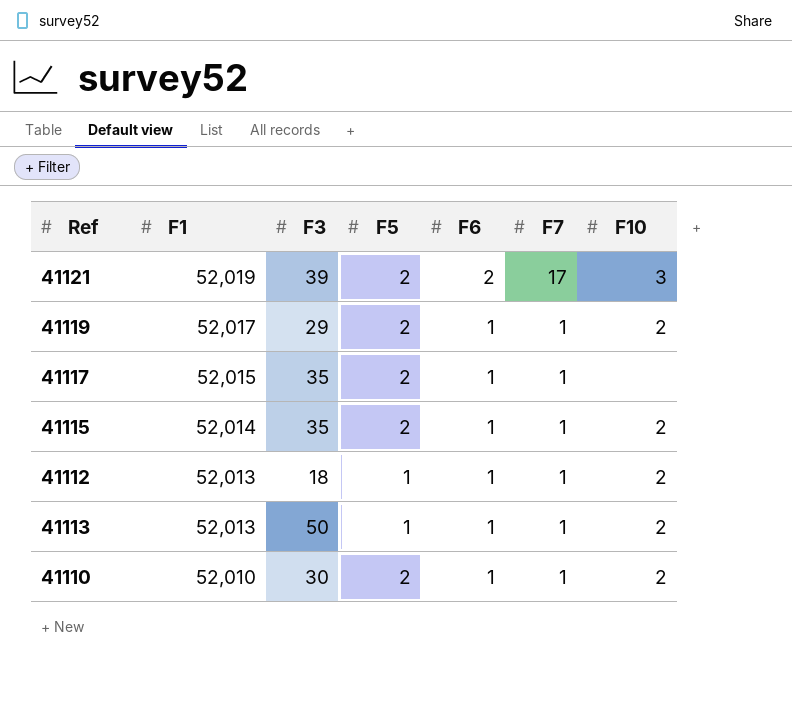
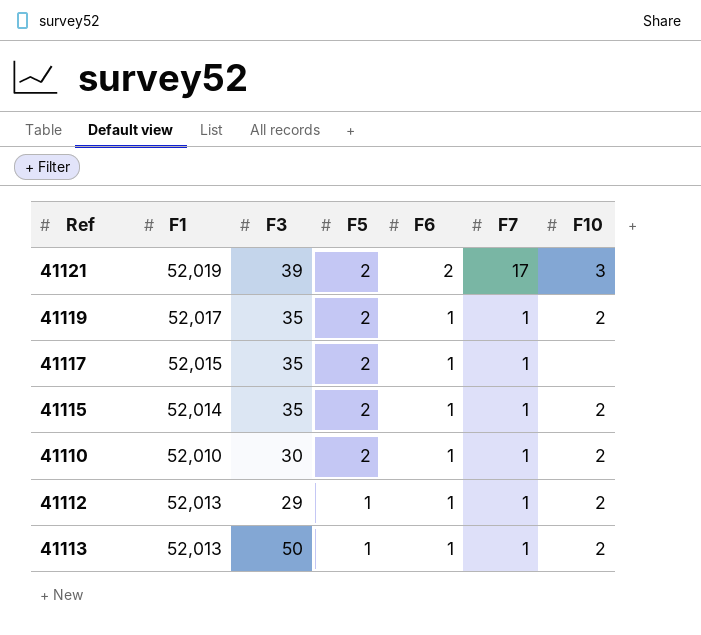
row order: F1 descending -> F5 descending
41119 | F3: 29 -> 35
41112 | F3: 18 -> 29

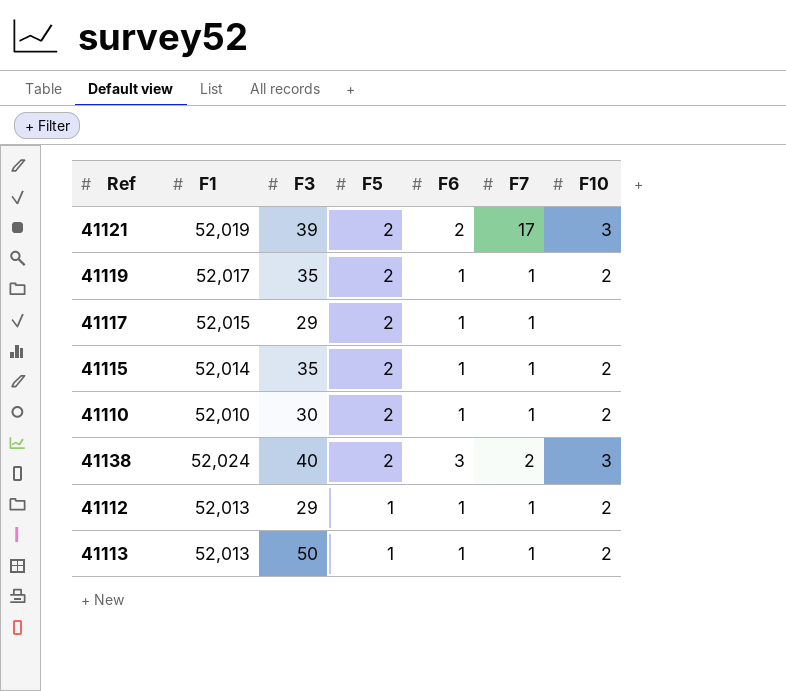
41117 | F3: 35 -> 29
row 41138: none -> 52,024 | 40 | 2 | 3 | 2 | 3

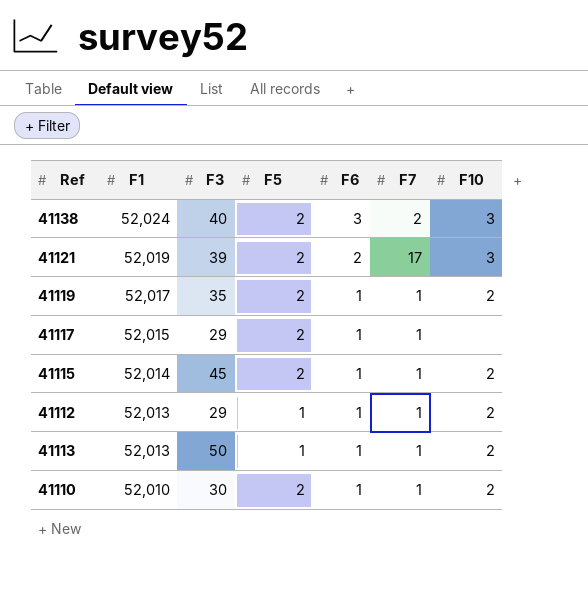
row order: F5 descending -> F1 descending
41115 | F3: 35 -> 45

